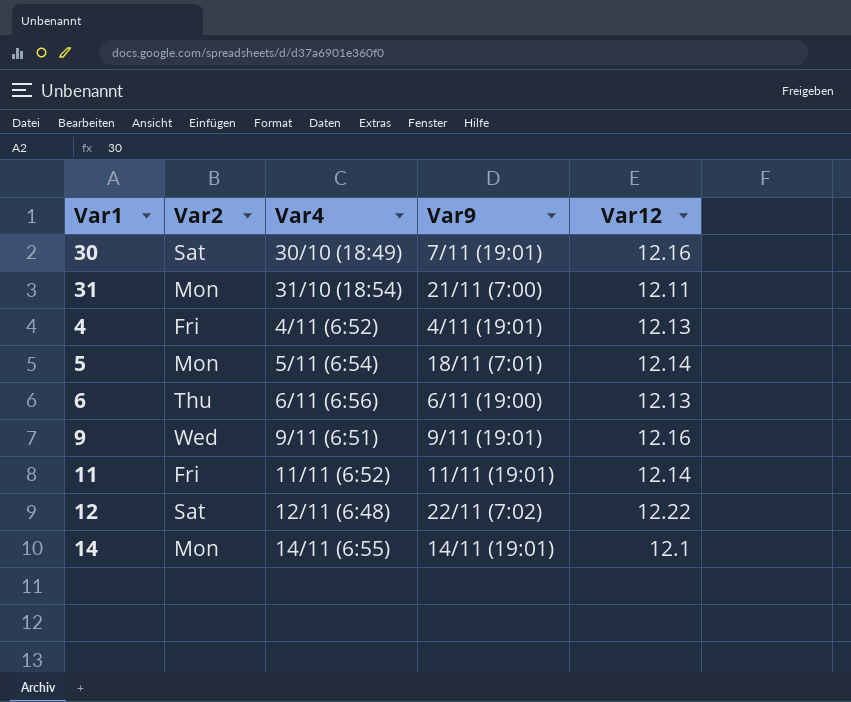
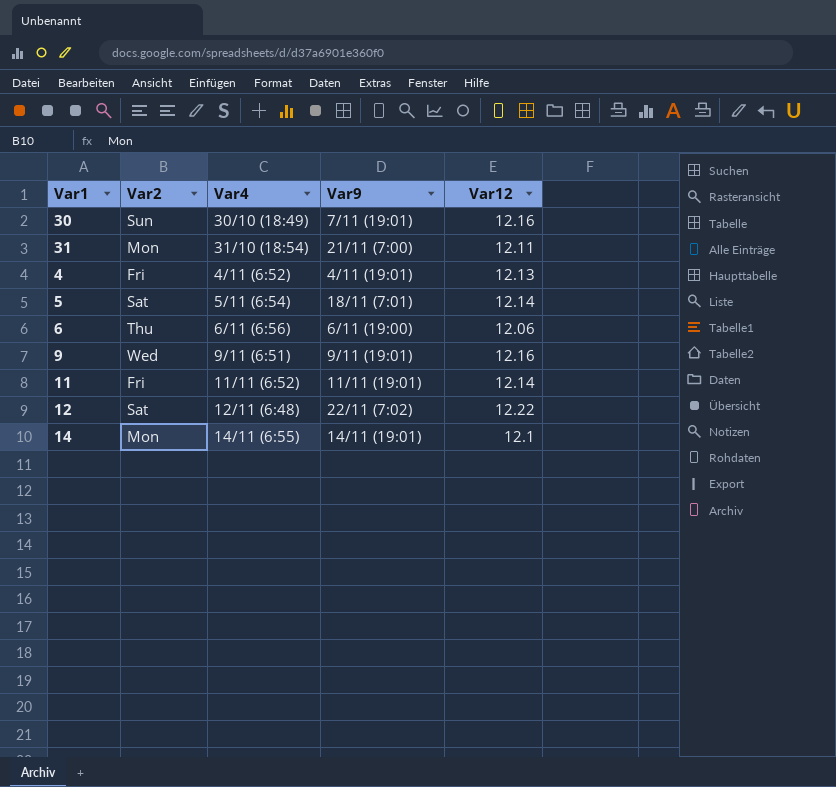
30 | Var2: Sat -> Sun
5 | Var2: Mon -> Sat
6 | Var12: 12.13 -> 12.06

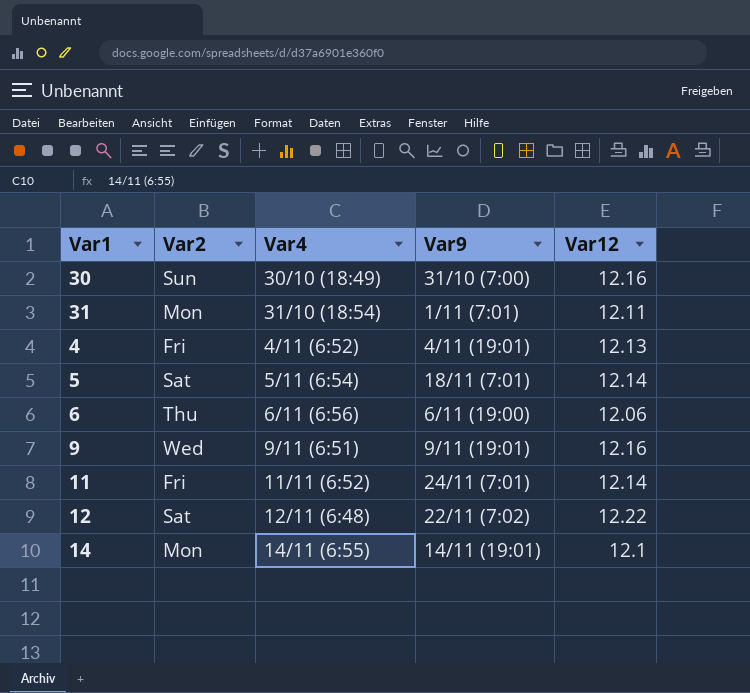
30 | Var9: 7/11 (19:01) -> 31/10 (7:00)
31 | Var9: 21/11 (7:00) -> 1/11 (7:01)
11 | Var9: 11/11 (19:01) -> 24/11 (7:01)

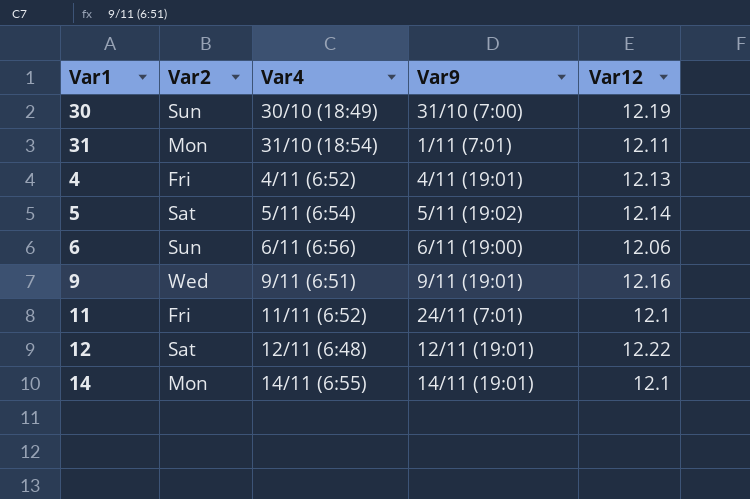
30 | Var12: 12.16 -> 12.19
5 | Var9: 18/11 (7:01) -> 5/11 (19:02)
6 | Var2: Thu -> Sun
11 | Var12: 12.14 -> 12.1
12 | Var9: 22/11 (7:02) -> 12/11 (19:01)

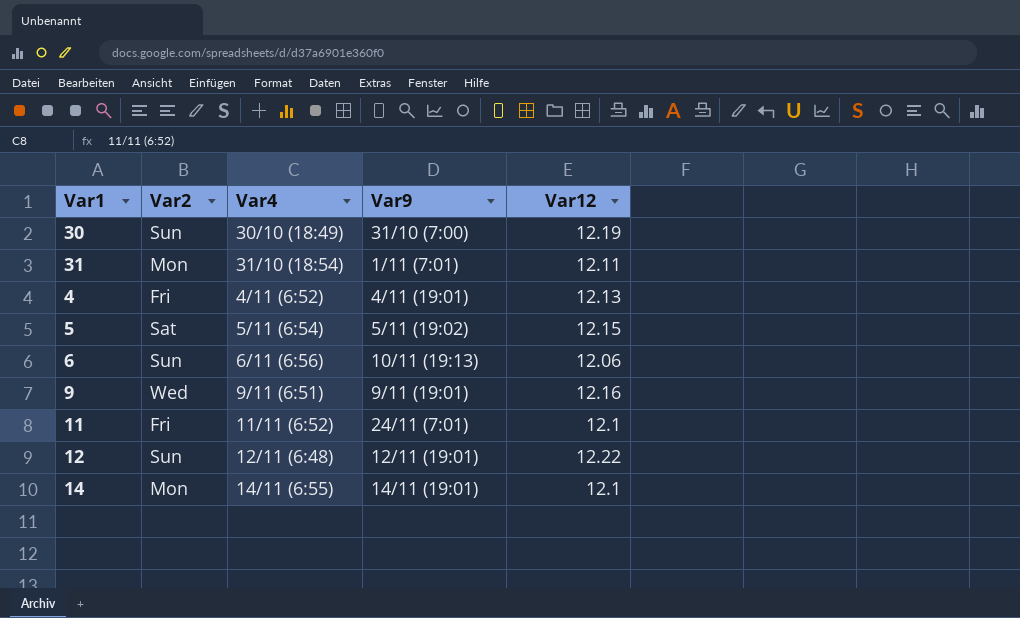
5 | Var12: 12.14 -> 12.15
6 | Var9: 6/11 (19:00) -> 10/11 (19:13)
12 | Var2: Sat -> Sun

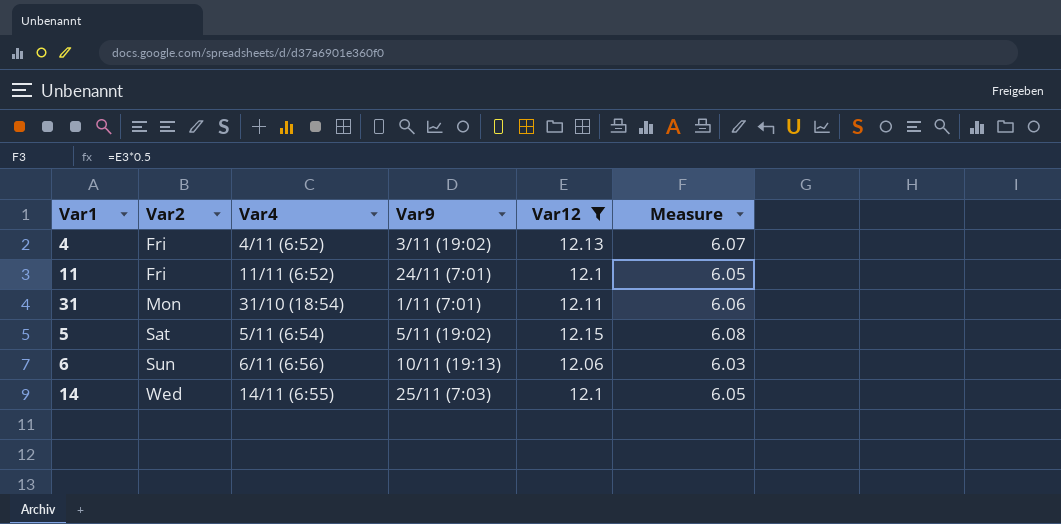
filter: none -> Var12 <= 12.15
row order: none -> Var2 ascending
column Measure | formula: none -> [Var12] * 0.5
4 | Var9: 4/11 (19:01) -> 3/11 (19:02)
14 | Var2: Mon -> Wed
14 | Var9: 14/11 (19:01) -> 25/11 (7:03)

